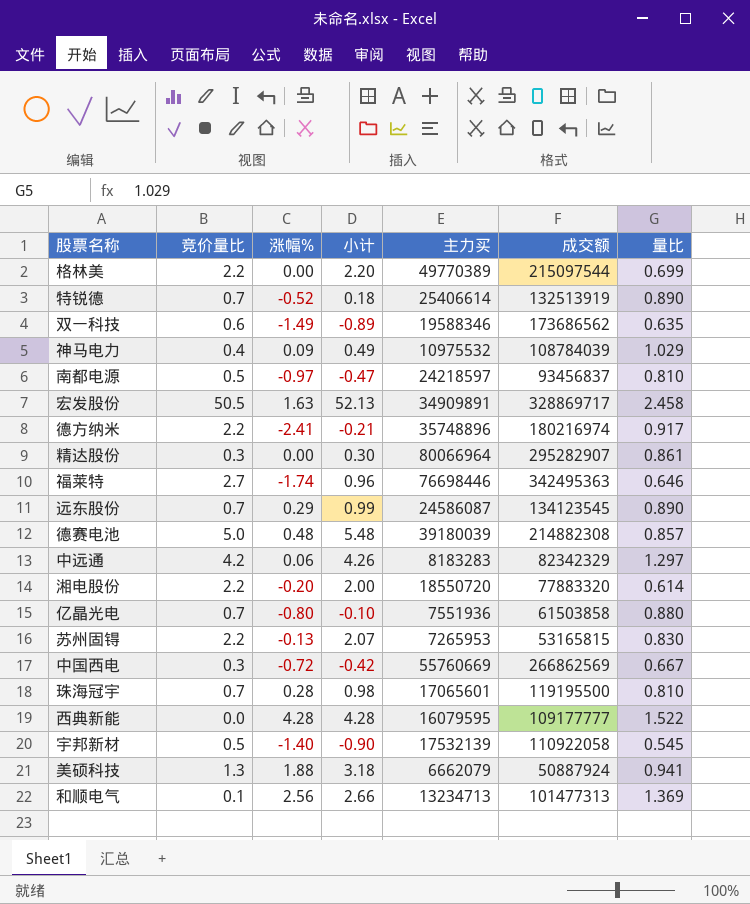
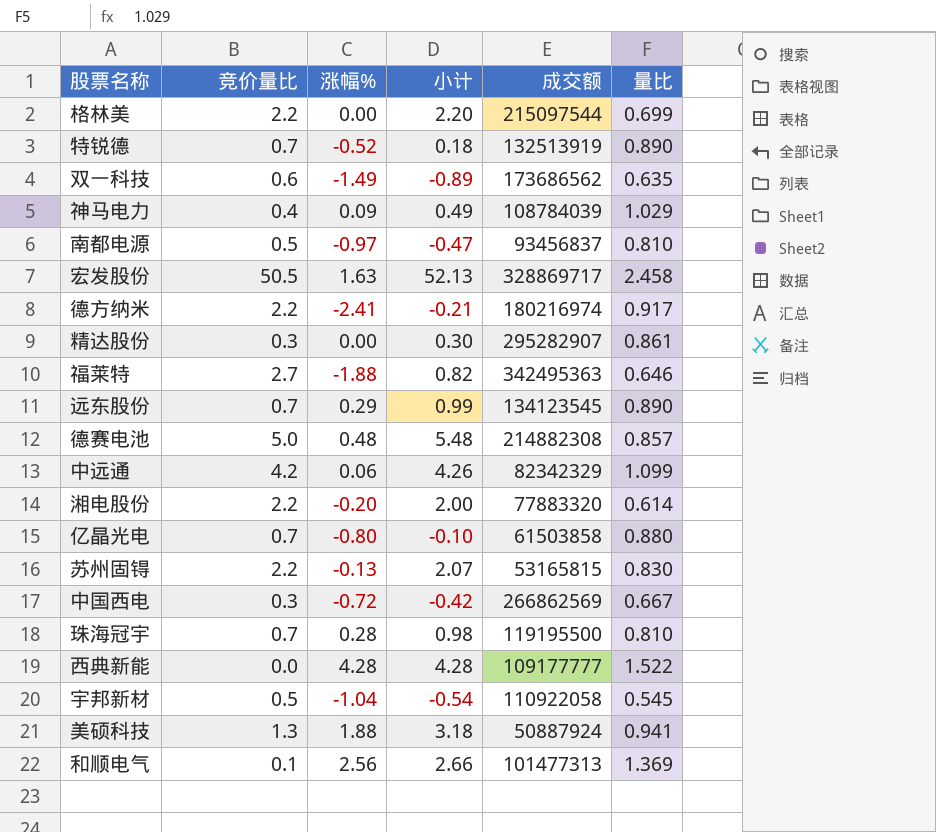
column 主力买 | position: 5 -> none
福莱特 | 涨幅%: -1.74 -> -1.88
福莱特 | 小计: 0.96 -> 0.82
中远通 | 量比: 1.297 -> 1.099
宇邦新材 | 涨幅%: -1.40 -> -1.04
宇邦新材 | 小计: -0.90 -> -0.54

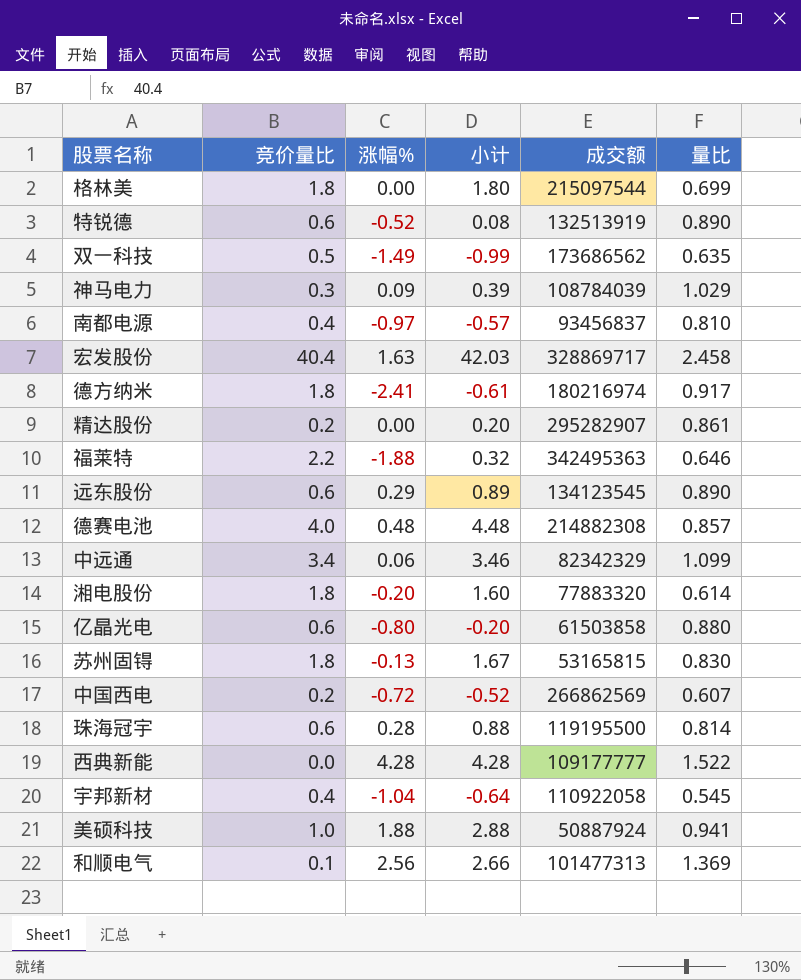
格林美 | 竞价量比: 2.2 -> 1.8
格林美 | 小计: 2.20 -> 1.80
特锐德 | 竞价量比: 0.7 -> 0.6
特锐德 | 小计: 0.18 -> 0.08
双一科技 | 竞价量比: 0.6 -> 0.5
双一科技 | 小计: -0.89 -> -0.99
神马电力 | 竞价量比: 0.4 -> 0.3
神马电力 | 小计: 0.49 -> 0.39
南都电源 | 竞价量比: 0.5 -> 0.4
南都电源 | 小计: -0.47 -> -0.57
宏发股份 | 竞价量比: 50.5 -> 40.4
宏发股份 | 小计: 52.13 -> 42.03
德方纳米 | 竞价量比: 2.2 -> 1.8
德方纳米 | 小计: -0.21 -> -0.61
精达股份 | 竞价量比: 0.3 -> 0.2
精达股份 | 小计: 0.30 -> 0.20
福莱特 | 竞价量比: 2.7 -> 2.2
福莱特 | 小计: 0.82 -> 0.32
远东股份 | 竞价量比: 0.7 -> 0.6
远东股份 | 小计: 0.99 -> 0.89
德赛电池 | 竞价量比: 5.0 -> 4.0
德赛电池 | 小计: 5.48 -> 4.48
中远通 | 竞价量比: 4.2 -> 3.4
中远通 | 小计: 4.26 -> 3.46
湘电股份 | 竞价量比: 2.2 -> 1.8
湘电股份 | 小计: 2.00 -> 1.60
亿晶光电 | 竞价量比: 0.7 -> 0.6
亿晶光电 | 小计: -0.10 -> -0.20
苏州固锝 | 竞价量比: 2.2 -> 1.8
苏州固锝 | 小计: 2.07 -> 1.67
中国西电 | 竞价量比: 0.3 -> 0.2
中国西电 | 小计: -0.42 -> -0.52
中国西电 | 量比: 0.667 -> 0.607
珠海冠宇 | 竞价量比: 0.7 -> 0.6
珠海冠宇 | 小计: 0.98 -> 0.88
珠海冠宇 | 量比: 0.810 -> 0.814
宇邦新材 | 竞价量比: 0.5 -> 0.4
宇邦新材 | 小计: -0.54 -> -0.64
美硕科技 | 竞价量比: 1.3 -> 1.0
美硕科技 | 小计: 3.18 -> 2.88

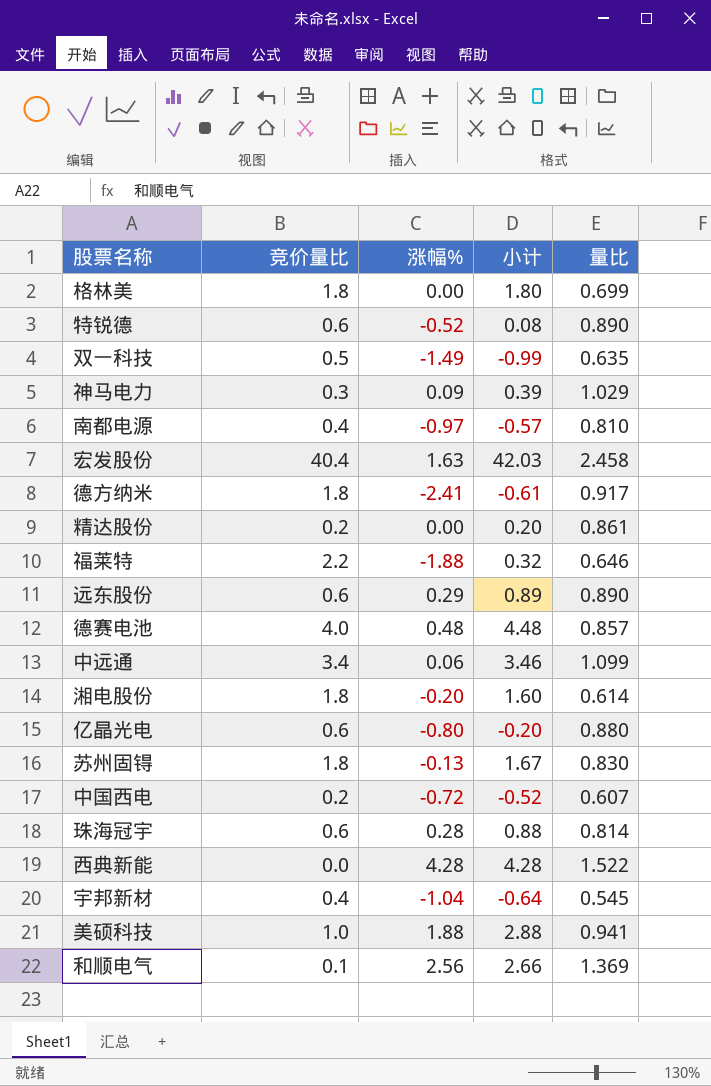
column 成交额 | position: 5 -> none

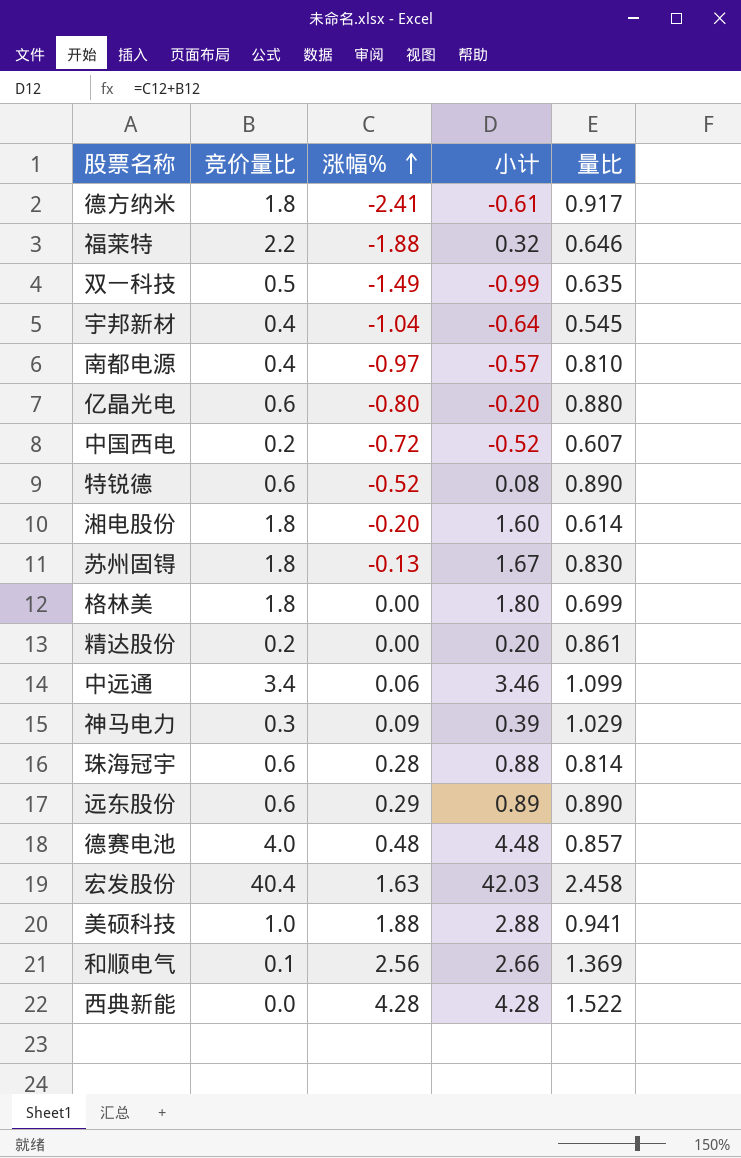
row order: none -> 涨幅% ascending

